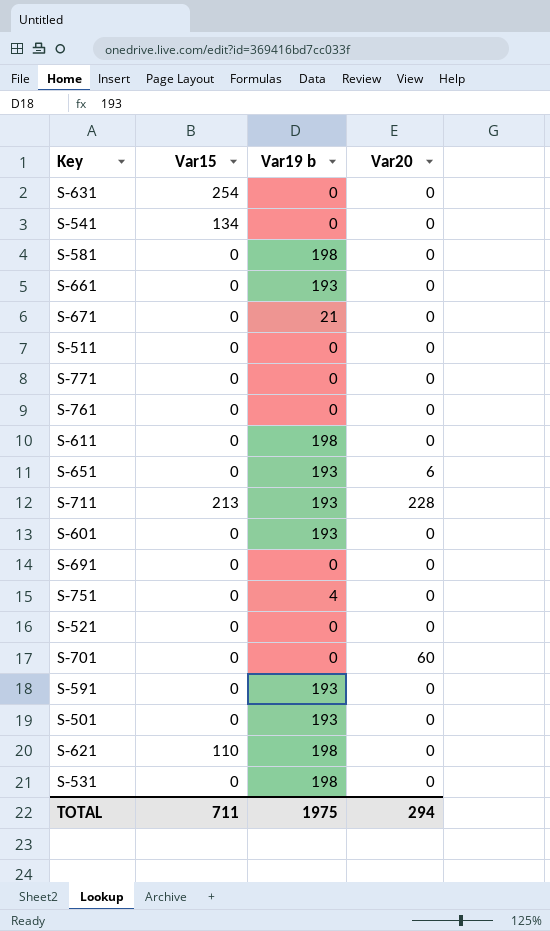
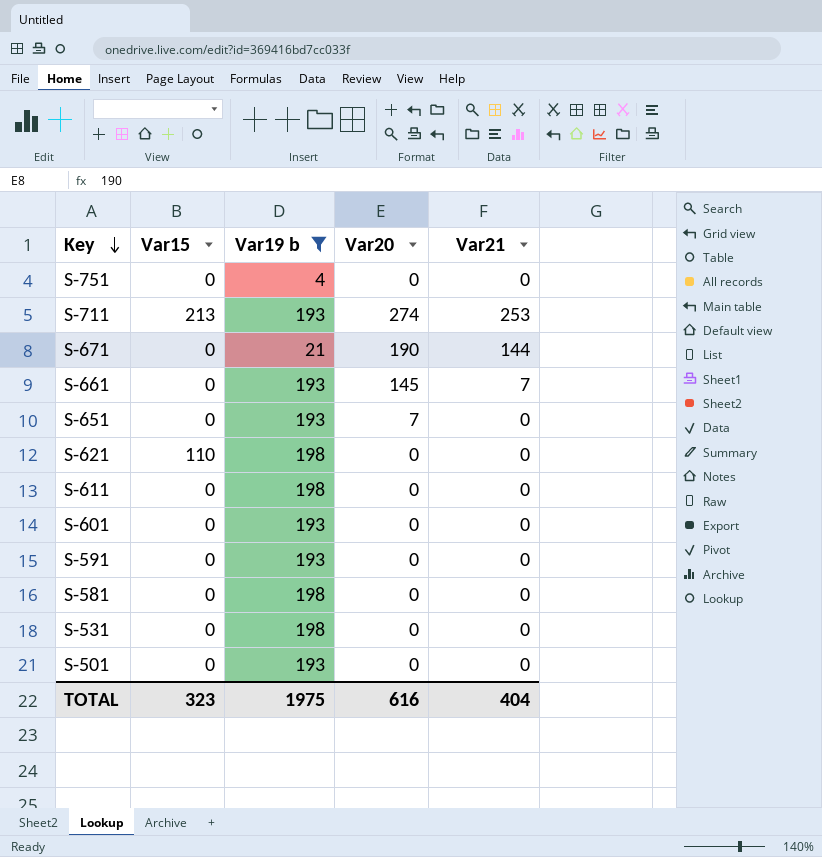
filter: none -> Var19 b != 0
row order: none -> Key descending
column Var21 | position: none -> 5
S-711 | Var20: 228 -> 274
S-671 | Var20: 0 -> 190
S-661 | Var20: 0 -> 145
S-651 | Var20: 6 -> 7
TOTAL | Var15: 711 -> 323
TOTAL | Var20: 294 -> 616

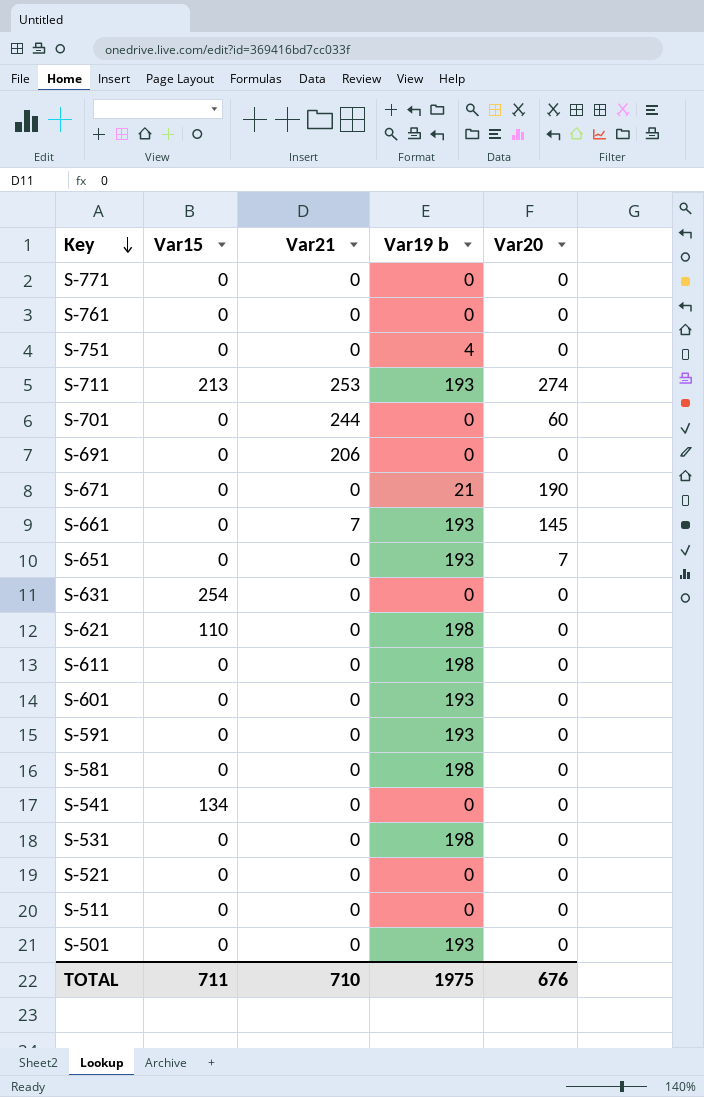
filter: Var19 b != 0 -> none
column Var21 | position: 5 -> 3
S-671 | Var21: 144 -> 0
TOTAL | Var15: 323 -> 711
TOTAL | Var21: 404 -> 710
TOTAL | Var20: 616 -> 676

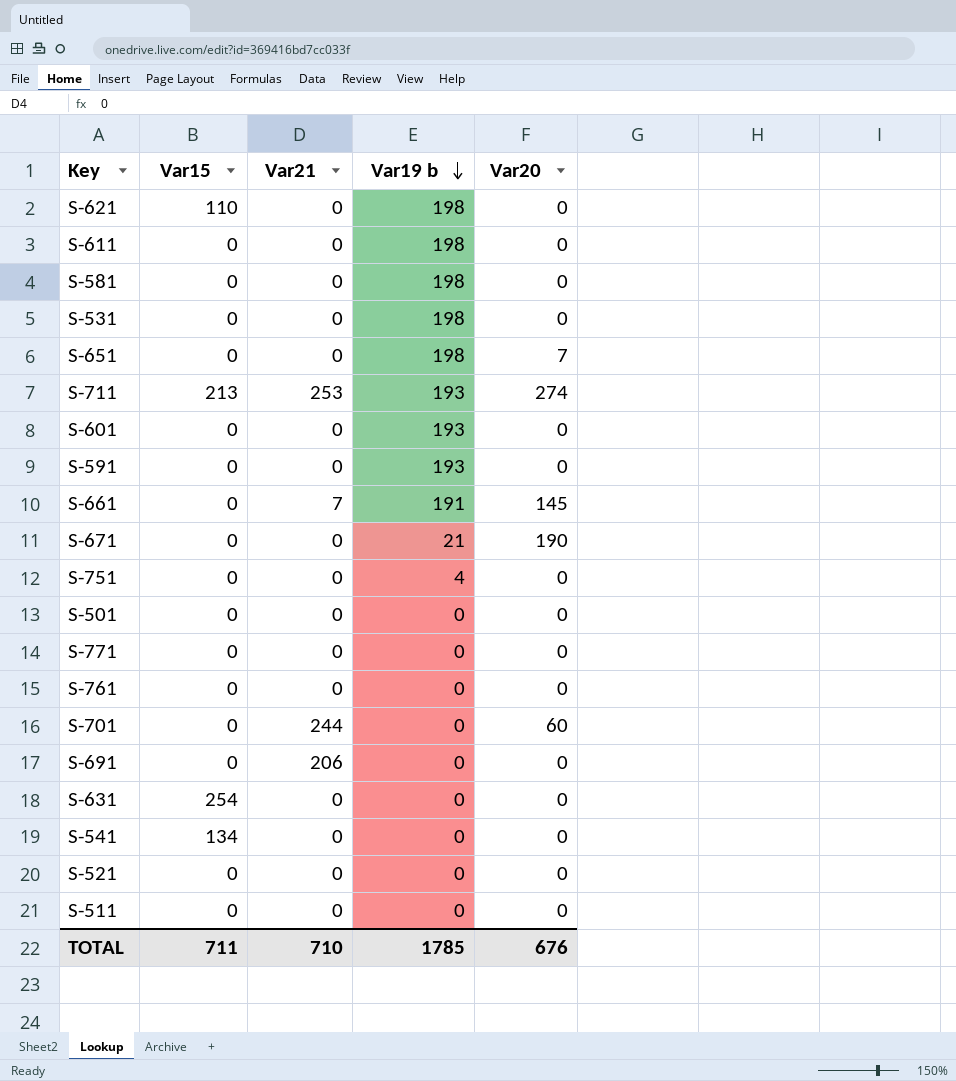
row order: Key descending -> Var19 b descending
S-651 | Var19 b: 193 -> 198
S-661 | Var19 b: 193 -> 191
S-501 | Var19 b: 193 -> 0
TOTAL | Var19 b: 1975 -> 1785

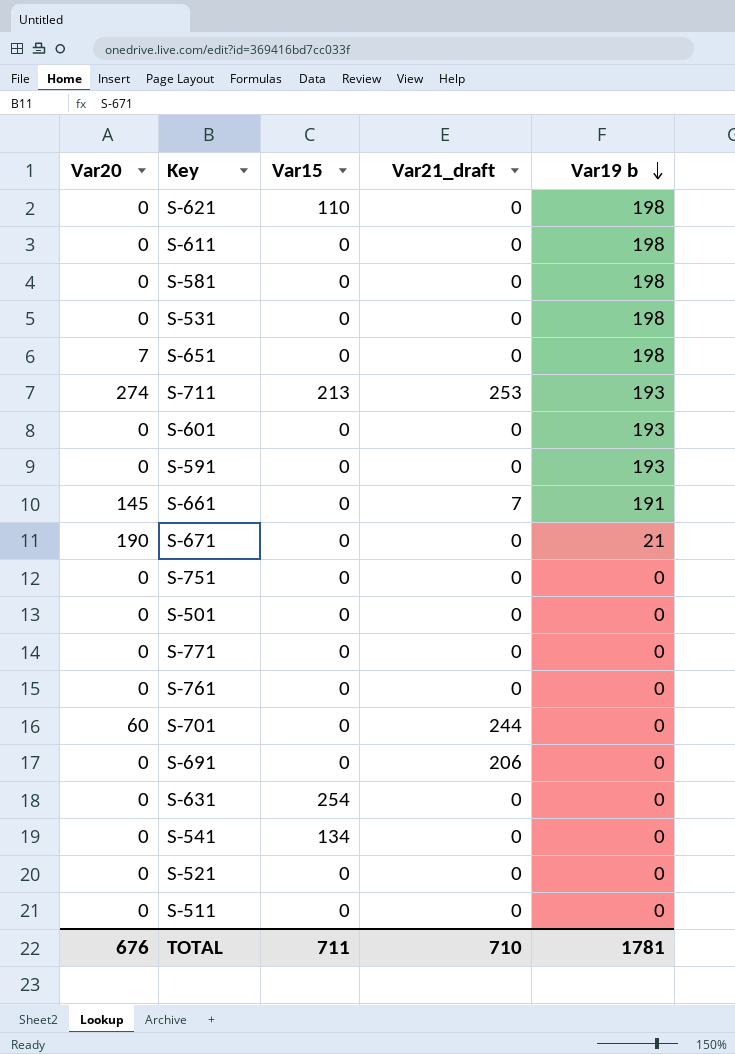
column Var20 | position: 5 -> 1
column name: Var21 -> Var21_draft
S-751 | Var19 b: 4 -> 0
TOTAL | Var19 b: 1785 -> 1781

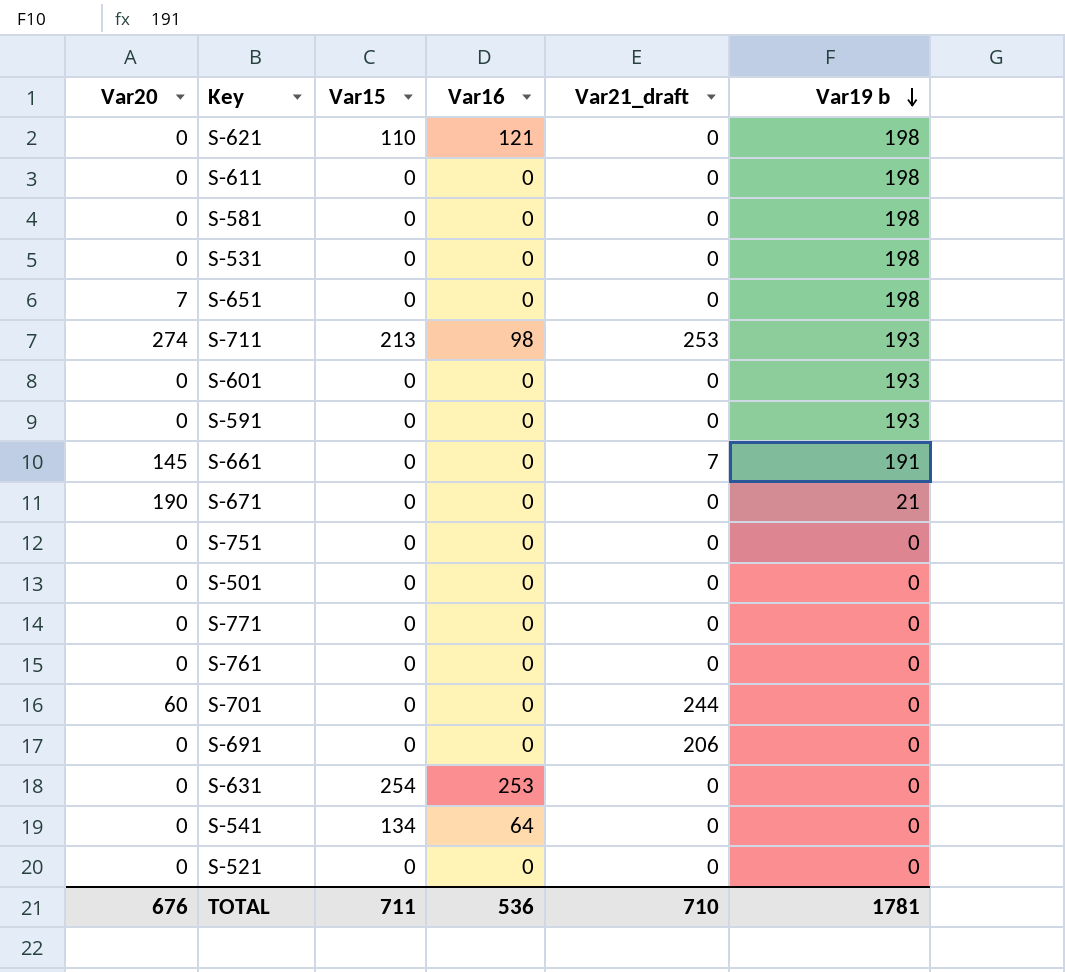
column Var16 | position: none -> 4
row S-511: 0 | 0 | 0 | 0 -> none

